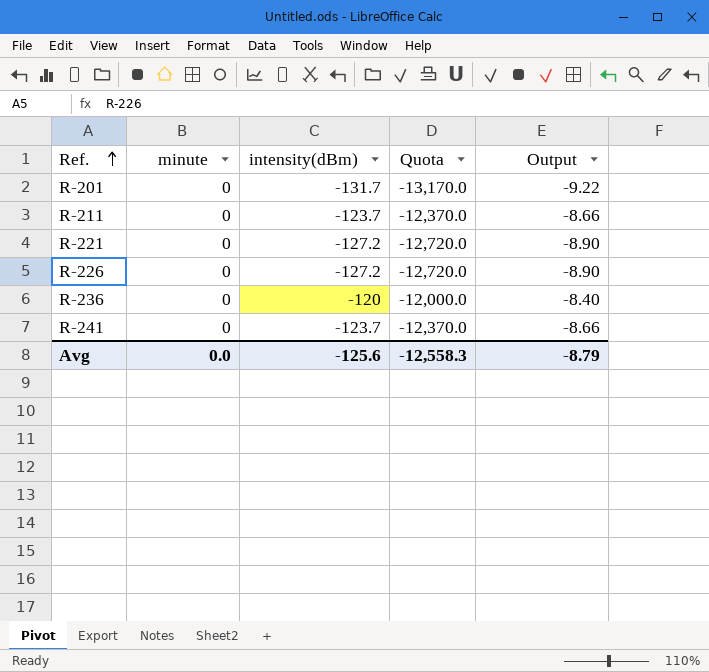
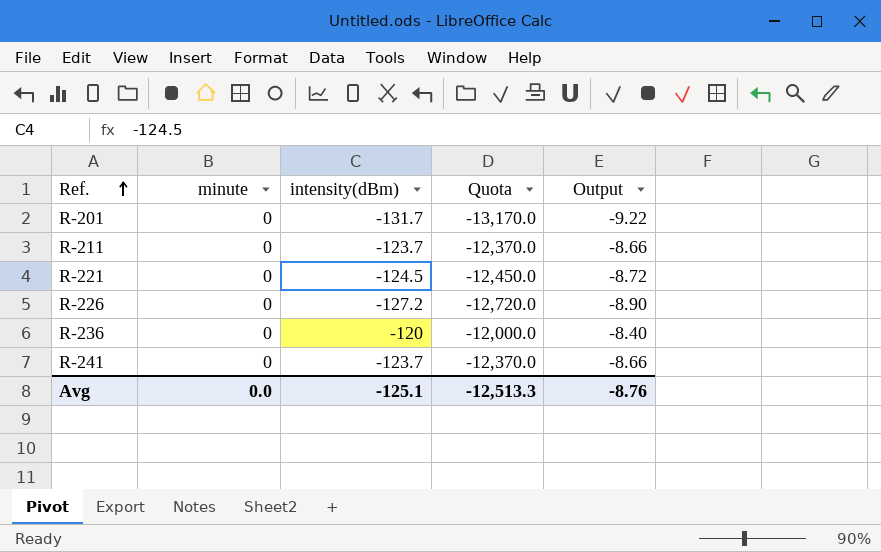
R-221 | intensity(dBm): -127.2 -> -124.5
R-221 | Quota: -12,720.0 -> -12,450.0
R-221 | Output: -8.90 -> -8.72
Avg | intensity(dBm): -125.6 -> -125.1
Avg | Quota: -12,558.3 -> -12,513.3
Avg | Output: -8.79 -> -8.76

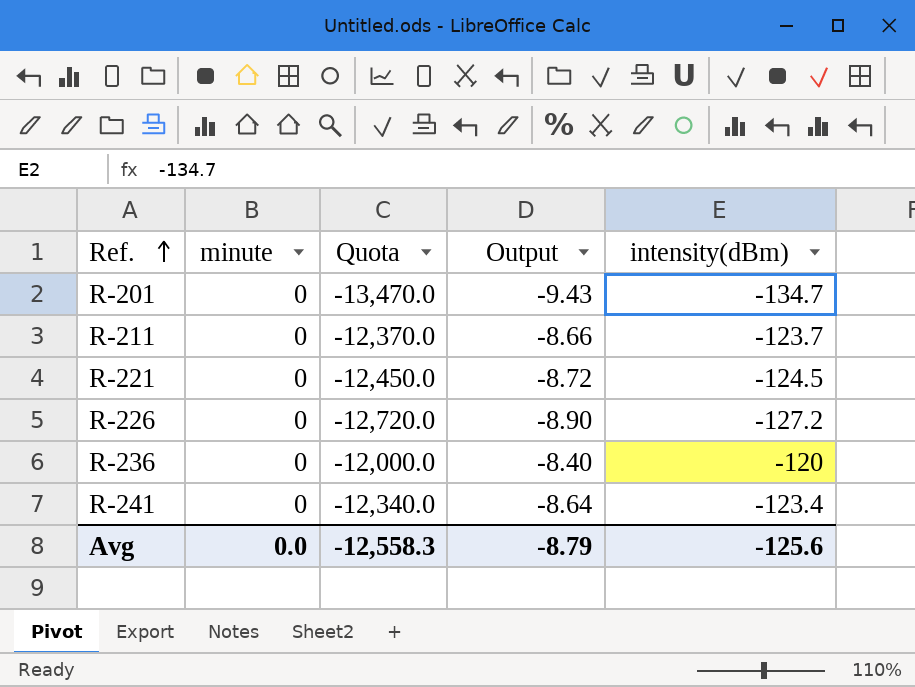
column intensity(dBm) | position: 3 -> 5
R-201 | Quota: -13,170.0 -> -13,470.0
R-201 | Output: -9.22 -> -9.43
R-201 | intensity(dBm): -131.7 -> -134.7
R-241 | Quota: -12,370.0 -> -12,340.0
R-241 | Output: -8.66 -> -8.64
R-241 | intensity(dBm): -123.7 -> -123.4
Avg | Quota: -12,513.3 -> -12,558.3
Avg | Output: -8.76 -> -8.79
Avg | intensity(dBm): -125.1 -> -125.6

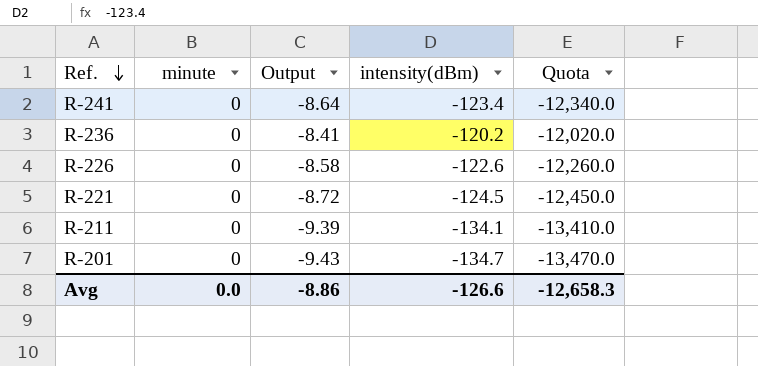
row order: Ref. ascending -> Ref. descending
column Quota | position: 3 -> 5
R-236 | Output: -8.40 -> -8.41
R-236 | intensity(dBm): -120 -> -120.2
R-236 | Quota: -12,000.0 -> -12,020.0
R-226 | Output: -8.90 -> -8.58
R-226 | intensity(dBm): -127.2 -> -122.6
R-226 | Quota: -12,720.0 -> -12,260.0
R-211 | Output: -8.66 -> -9.39
R-211 | intensity(dBm): -123.7 -> -134.1
R-211 | Quota: -12,370.0 -> -13,410.0
Avg | Output: -8.79 -> -8.86
Avg | intensity(dBm): -125.6 -> -126.6
Avg | Quota: -12,558.3 -> -12,658.3

